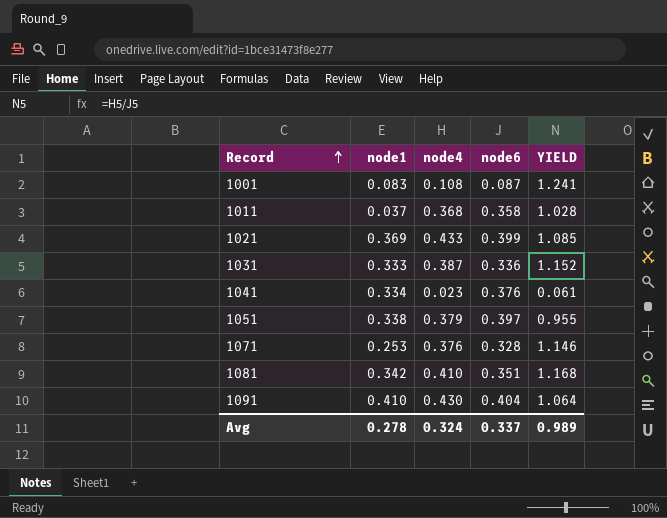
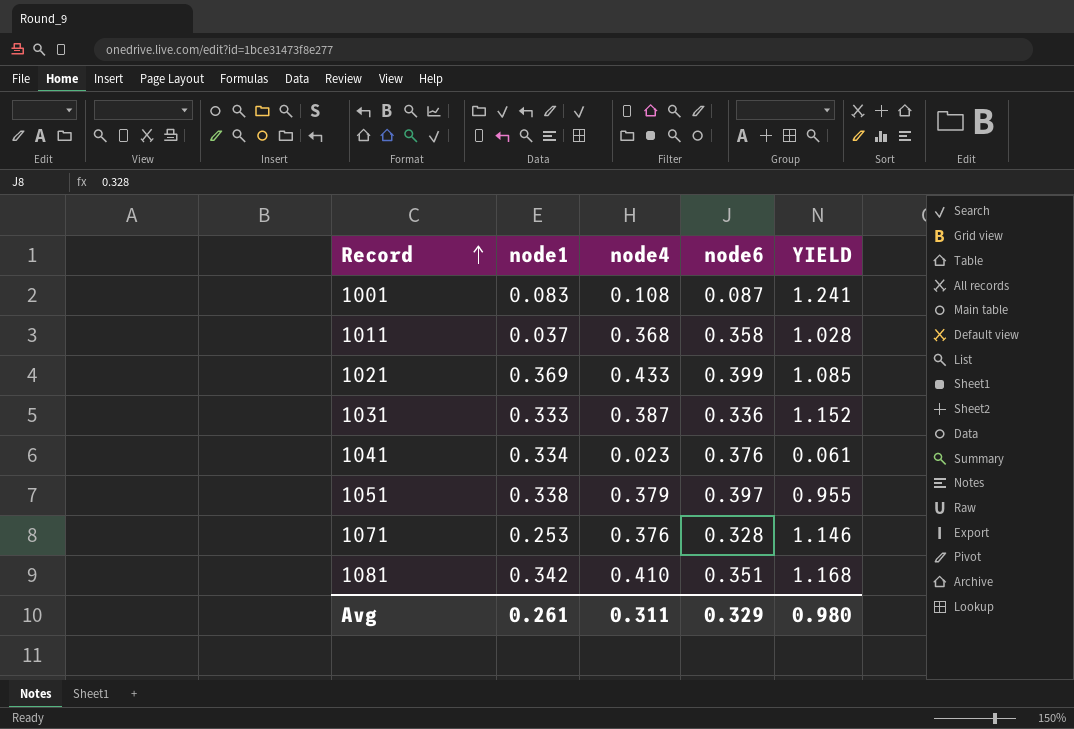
row 1091: 0.410 | 0.430 | 0.404 | 1.064 -> none
Avg | node1: 0.278 -> 0.261
Avg | node4: 0.324 -> 0.311
Avg | node6: 0.337 -> 0.329
Avg | YIELD: 0.989 -> 0.980

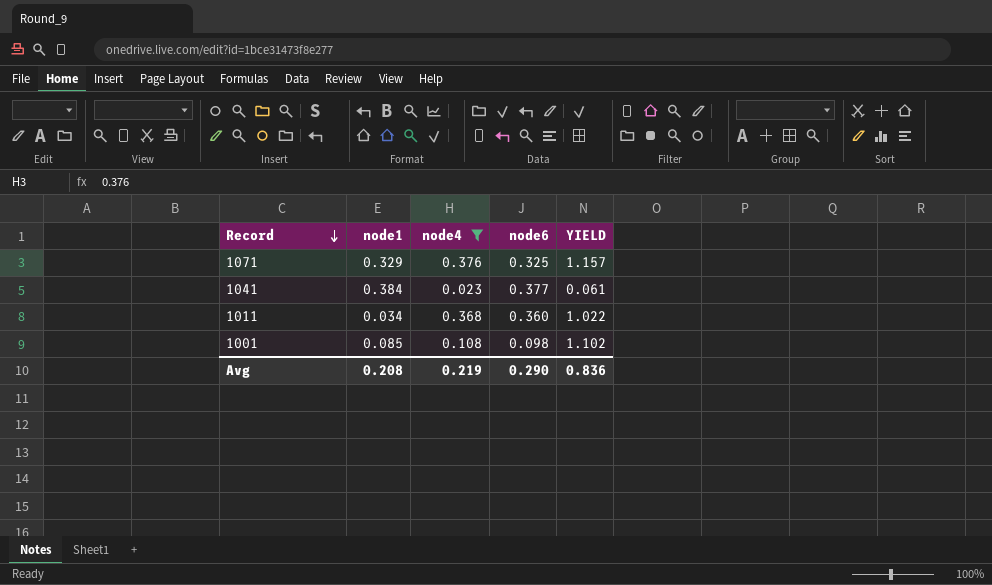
filter: none -> node4 <= 0.376
row order: Record ascending -> Record descending
1071 | node1: 0.253 -> 0.329
1071 | node6: 0.328 -> 0.325
1071 | YIELD: 1.146 -> 1.157
1041 | node1: 0.334 -> 0.384
1041 | node6: 0.376 -> 0.377
1011 | node1: 0.037 -> 0.034
1011 | node6: 0.358 -> 0.360
1011 | YIELD: 1.028 -> 1.022
1001 | node1: 0.083 -> 0.085
1001 | node6: 0.087 -> 0.098
1001 | YIELD: 1.241 -> 1.102
Avg | node1: 0.261 -> 0.208
Avg | node4: 0.311 -> 0.219
Avg | node6: 0.329 -> 0.290
Avg | YIELD: 0.980 -> 0.836

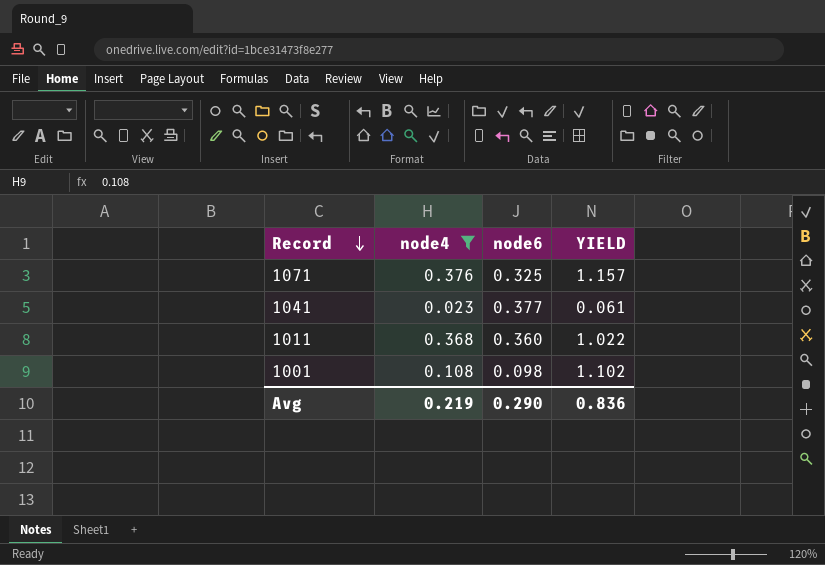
column node1 | position: 2 -> none

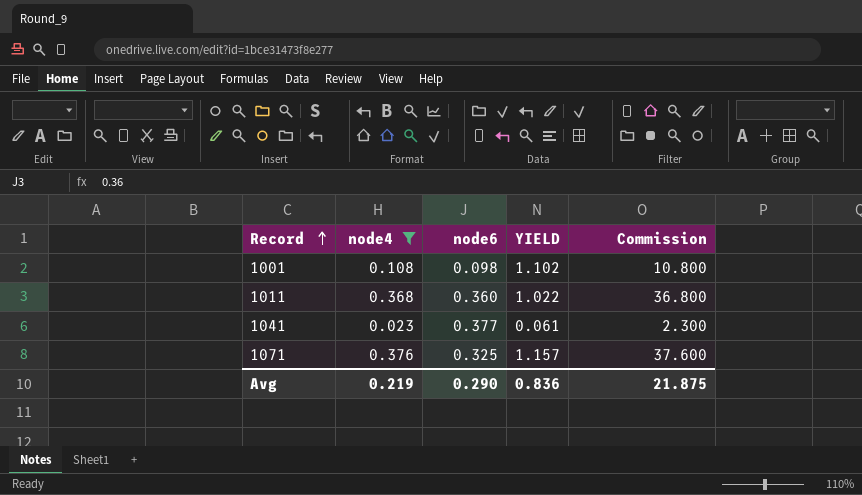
row order: Record descending -> Record ascending
column Commission | formula: none -> [node4] * 100

